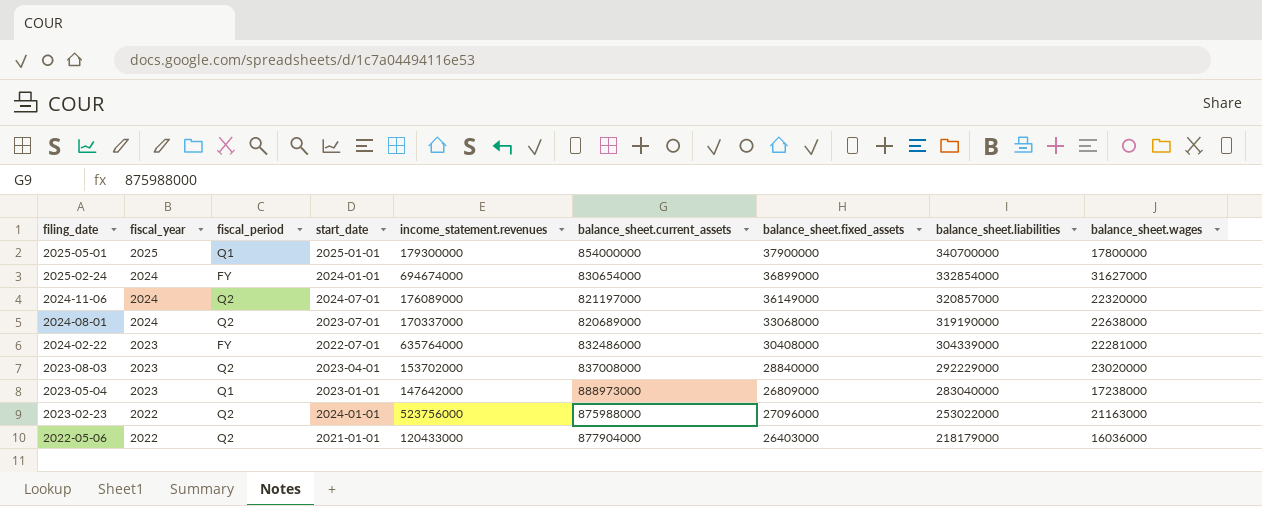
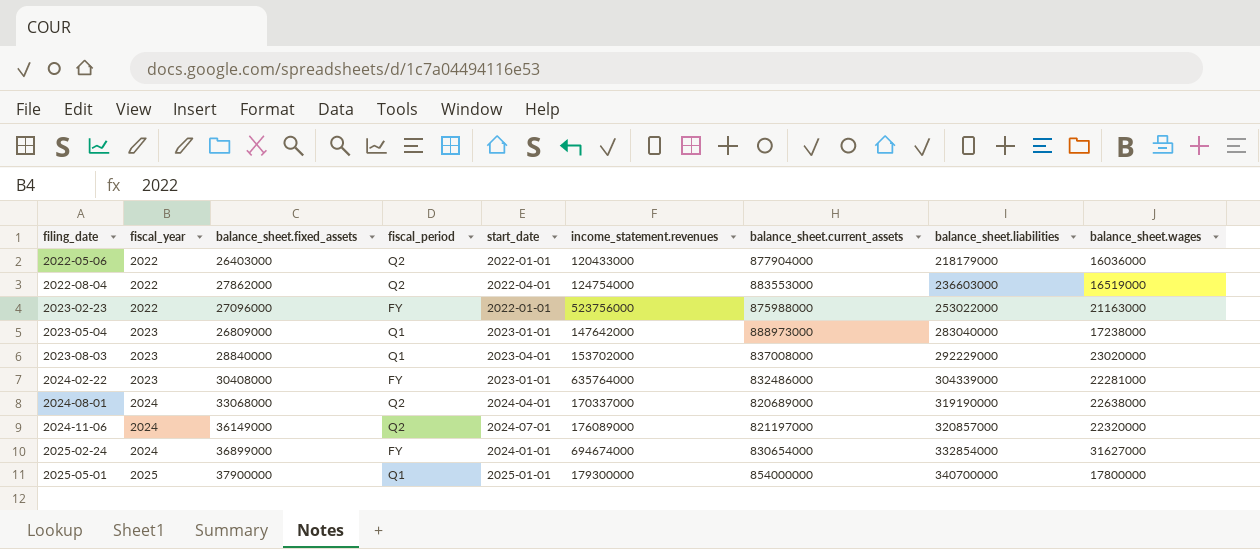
row order: filing_date descending -> filing_date ascending
column balance_sheet.fixed_assets | position: 7 -> 3
2022-05-06 | start_date: 2021-01-01 -> 2022-01-01
row 2022-08-04: none -> 2022 | 27862000 | Q2 | 2022-04-01 | 124754000 | 883553000 | 236603000 | 16519000
2023-02-23 | fiscal_period: Q2 -> FY
2023-02-23 | start_date: 2024-01-01 -> 2022-01-01
2023-08-03 | fiscal_period: Q2 -> Q1
2024-02-22 | start_date: 2022-07-01 -> 2023-01-01
2024-08-01 | start_date: 2023-07-01 -> 2024-04-01

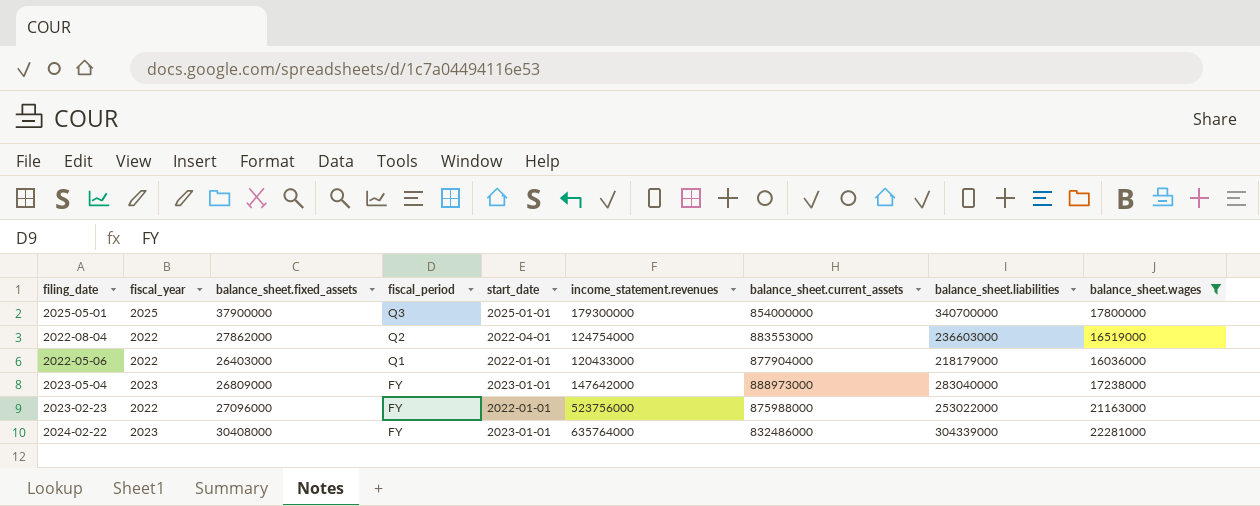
filter: none -> balance_sheet.wages <= 22281000
row order: filing_date ascending -> fiscal_period descending
2025-05-01 | fiscal_period: Q1 -> Q3
2022-05-06 | fiscal_period: Q2 -> Q1
2023-05-04 | fiscal_period: Q1 -> FY

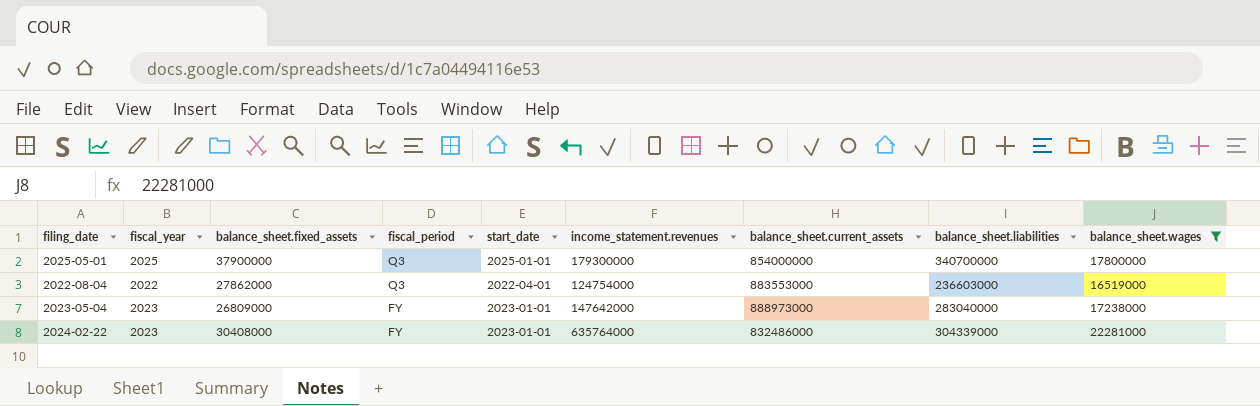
row 2022-05-06: 2022 | 26403000 | Q1 | 2022-01-01 | 120433000 | 877904000 | 218179000 | 16036000 -> none
row 2023-02-23: 2022 | 27096000 | FY | 2022-01-01 | 523756000 | 875988000 | 253022000 | 21163000 -> none
2022-08-04 | fiscal_period: Q2 -> Q3

